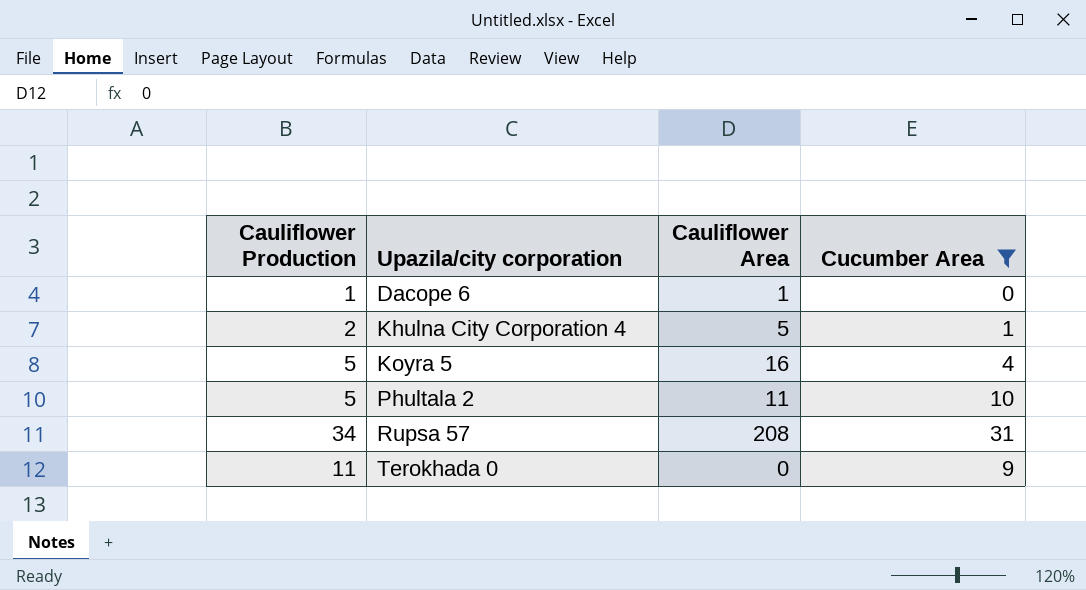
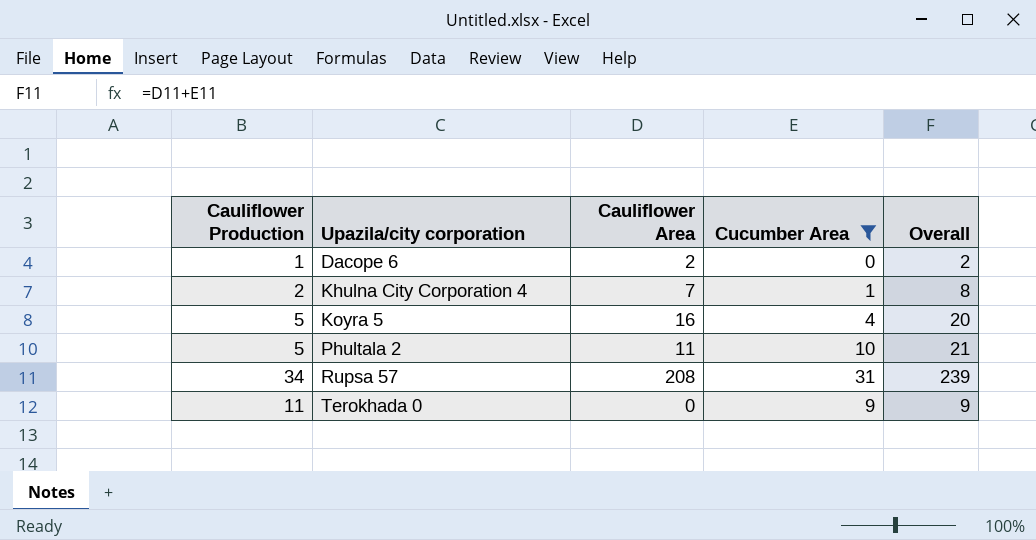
column Overall | formula: none -> [Cauliflower Area] + [Cucumber Area]
Dacope 6 | Cauliflower Area: 1 -> 2
Khulna City Corporation 4 | Cauliflower Area: 5 -> 7

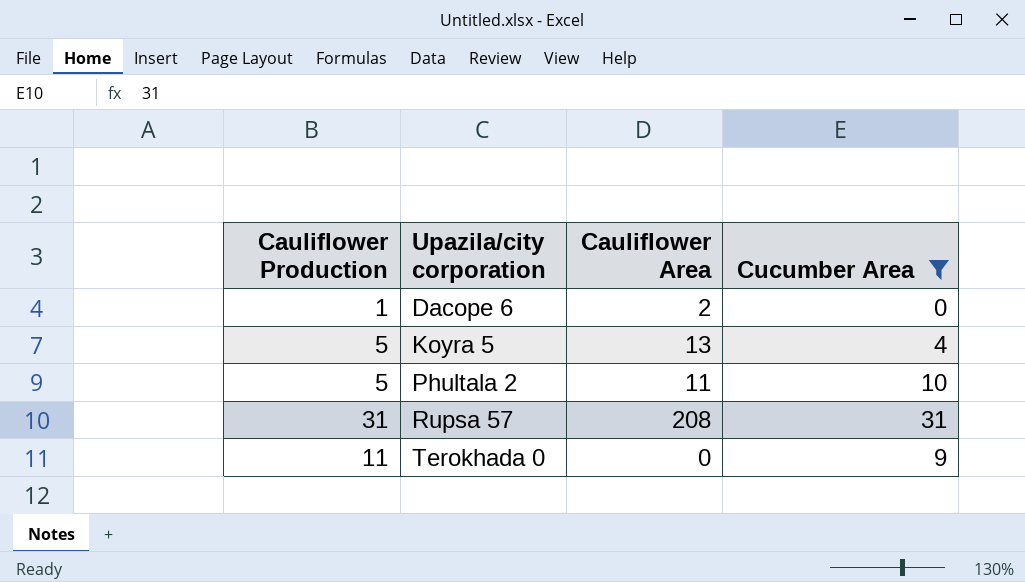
column Overall | formula: [Cauliflower Area] + [Cucumber Area] -> none
row Khulna City Corporation 4: 2 | 7 | 1 | 8 -> none
Koyra 5 | Cauliflower Area: 16 -> 13
Rupsa 57 | Cauliflower Production: 34 -> 31

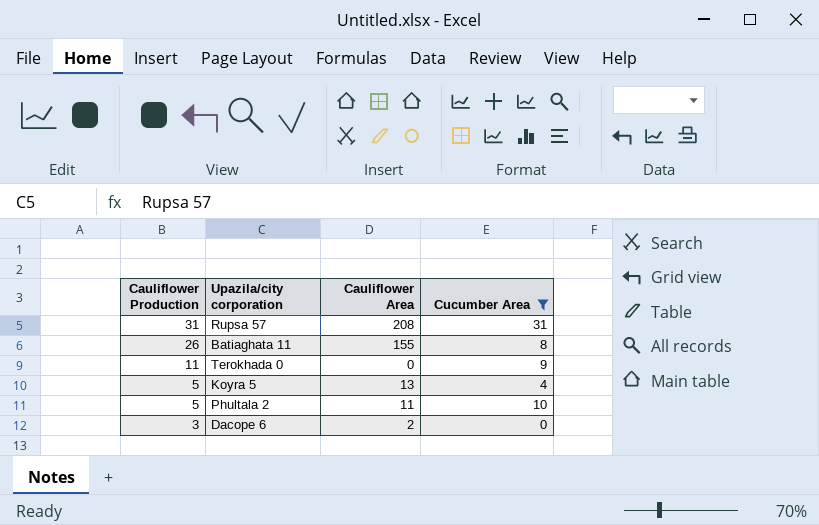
row order: Upazila/city corporation ascending -> Cauliflower Production descending
row Batiaghata 11: none -> 26 | 155 | 8
Dacope 6 | Cauliflower Production: 1 -> 3

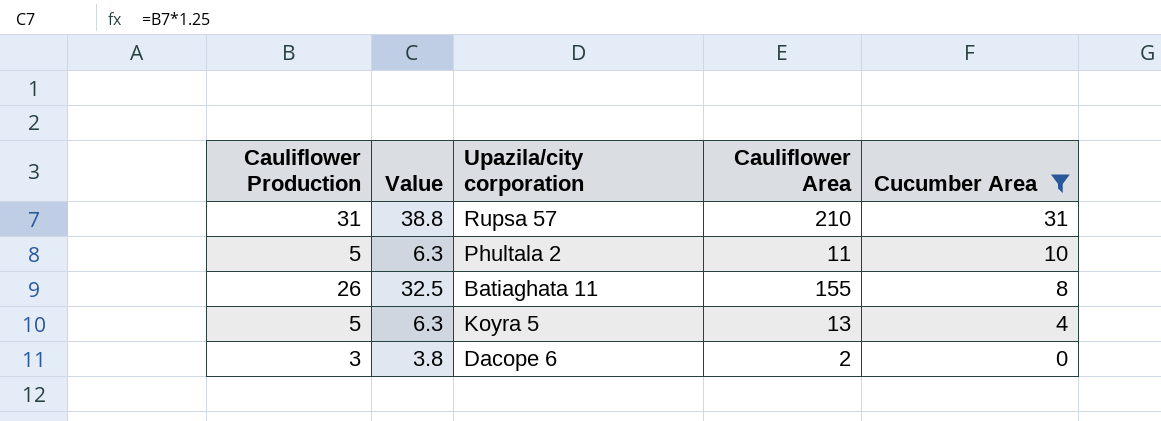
row order: Cauliflower Production descending -> Cucumber Area descending
column Value | formula: none -> [Cauliflower Production] * 1.25
row Terokhada 0: 11 | 0 | 9 -> none
Rupsa 57 | Cauliflower Area: 208 -> 210

